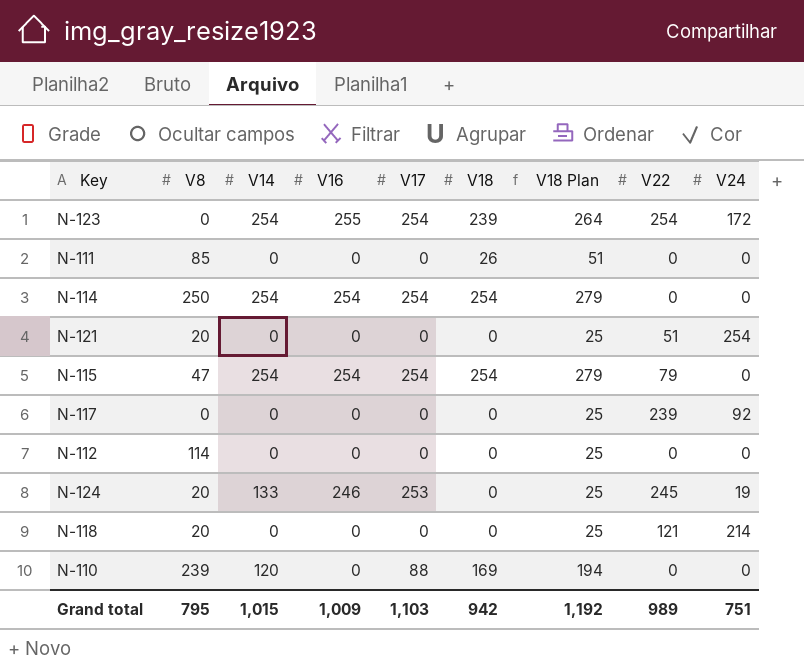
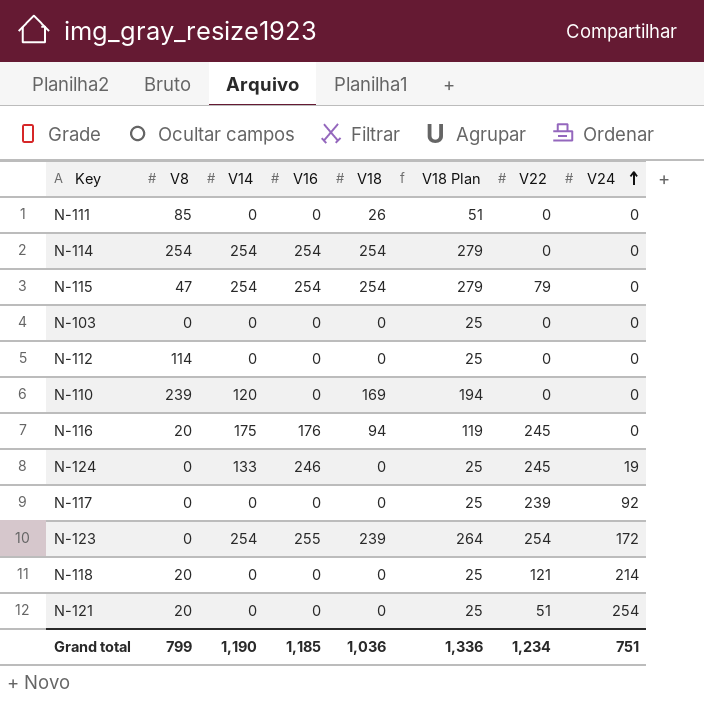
row order: none -> V24 ascending
column V17 | position: 5 -> none
N-114 | V8: 250 -> 254
row N-103: none -> 0 | 0 | 0 | 0 | 25 | 0 | 0
row N-116: none -> 20 | 175 | 176 | 94 | 119 | 245 | 0
N-124 | V8: 20 -> 0
Grand total | V8: 795 -> 799
Grand total | V14: 1,015 -> 1,190
Grand total | V16: 1,009 -> 1,185
Grand total | V18: 942 -> 1,036
Grand total | V18 Plan: 1,192 -> 1,336
Grand total | V22: 989 -> 1,234

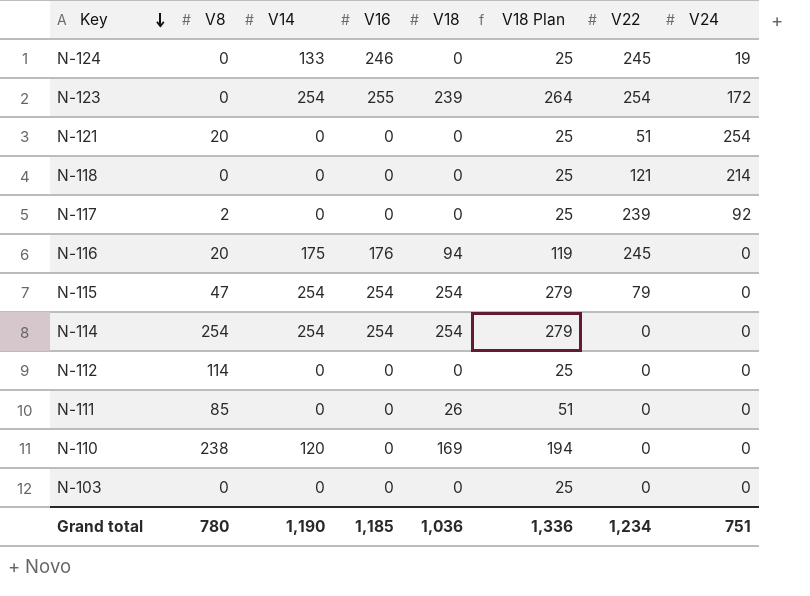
row order: V24 ascending -> Key descending
N-118 | V8: 20 -> 0
N-117 | V8: 0 -> 2
N-110 | V8: 239 -> 238
Grand total | V8: 799 -> 780

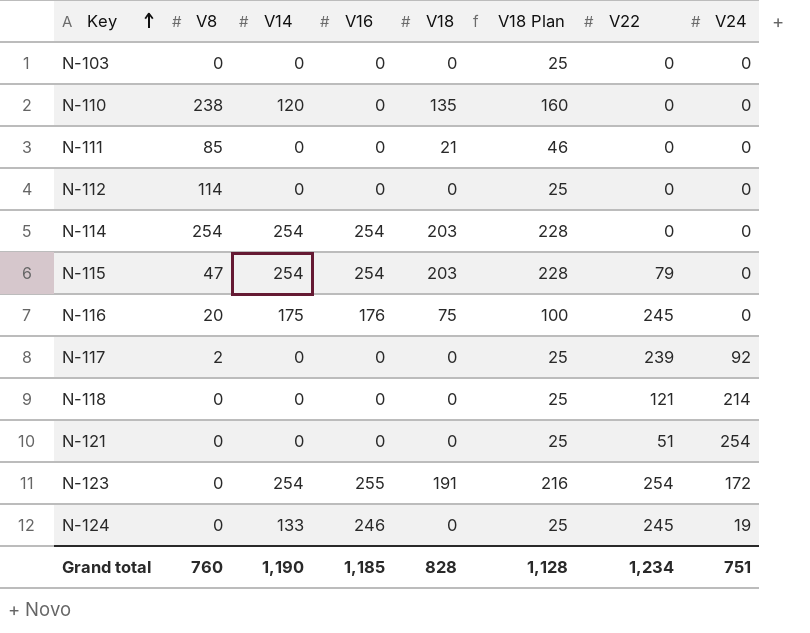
row order: Key descending -> Key ascending
N-110 | V18: 169 -> 135
N-110 | V18 Plan: 194 -> 160
N-111 | V18: 26 -> 21
N-111 | V18 Plan: 51 -> 46
N-114 | V18: 254 -> 203
N-114 | V18 Plan: 279 -> 228
N-115 | V18: 254 -> 203
N-115 | V18 Plan: 279 -> 228
N-116 | V18: 94 -> 75
N-116 | V18 Plan: 119 -> 100
N-121 | V8: 20 -> 0
N-123 | V18: 239 -> 191
N-123 | V18 Plan: 264 -> 216
Grand total | V8: 780 -> 760
Grand total | V18: 1,036 -> 828
Grand total | V18 Plan: 1,336 -> 1,128

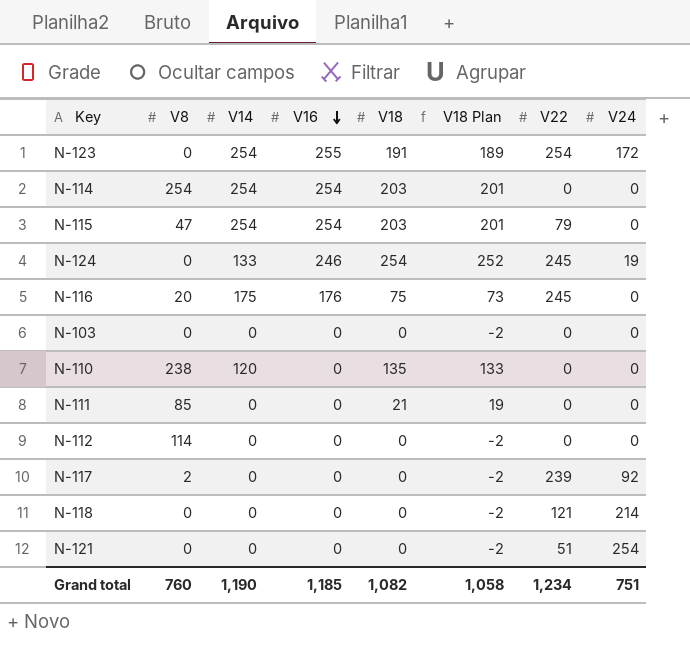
row order: Key ascending -> V16 descending
column V18 Plan | formula: [V18] + 25 -> [V18] - 2
N-124 | V18: 0 -> 254
Grand total | V18: 828 -> 1,082
Grand total | V18 Plan: 1,128 -> 1,058

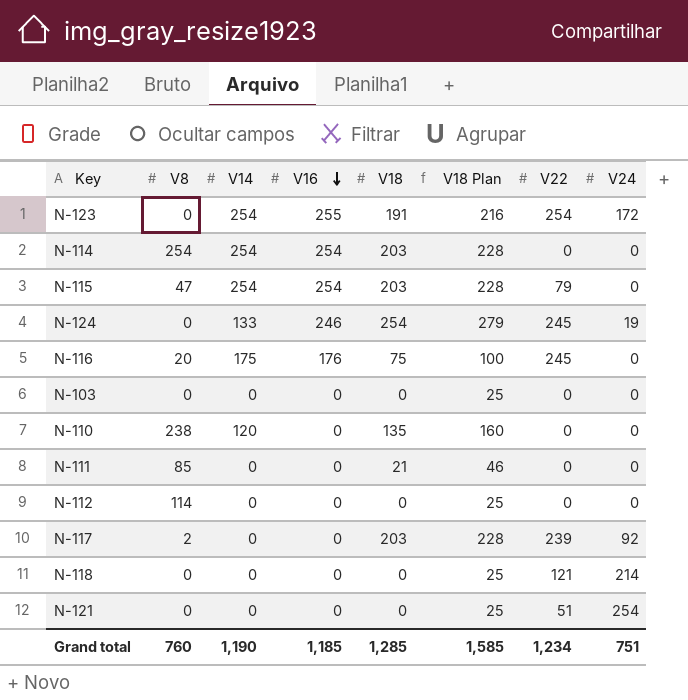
column V18 Plan | formula: [V18] - 2 -> [V18] + 25
N-117 | V18: 0 -> 203
Grand total | V18: 1,082 -> 1,285
Grand total | V18 Plan: 1,058 -> 1,585

